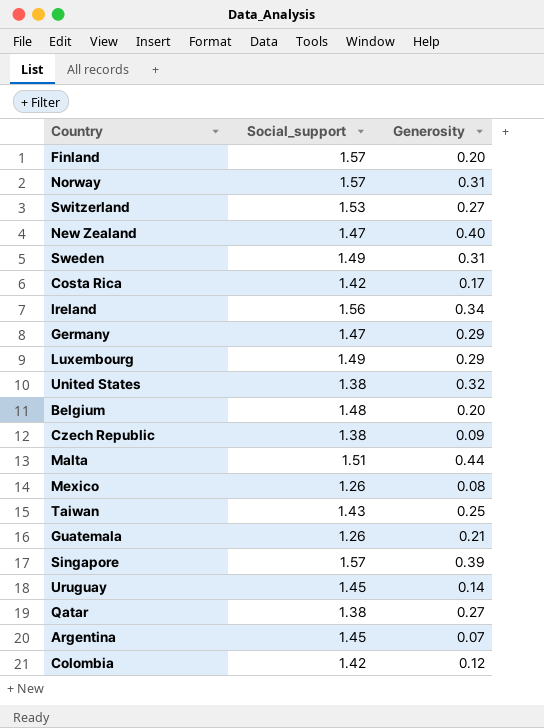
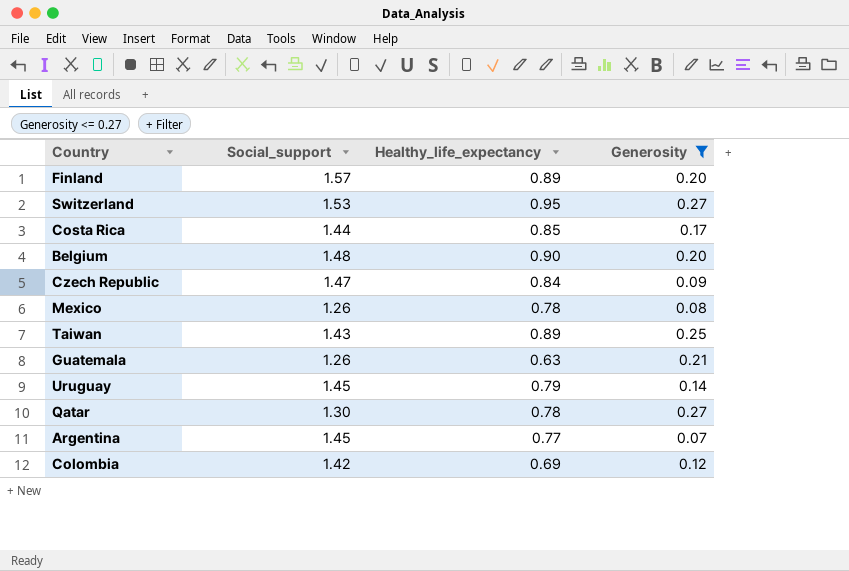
filter: none -> Generosity <= 0.27
column Healthy_life_expectancy | position: none -> 3
Costa Rica | Social_support: 1.42 -> 1.44
Czech Republic | Social_support: 1.38 -> 1.47
Qatar | Social_support: 1.38 -> 1.30

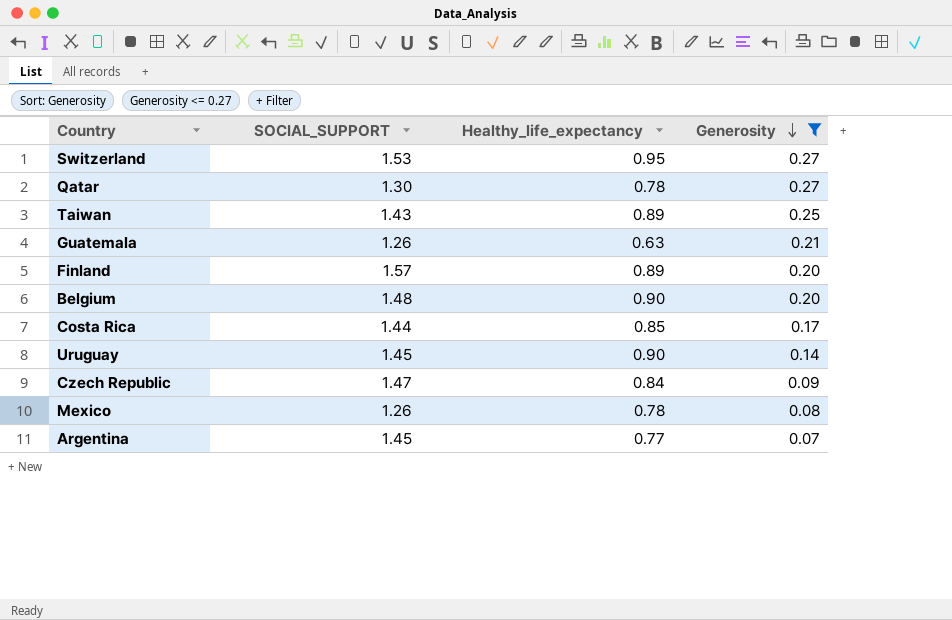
row order: none -> Generosity descending
column name: Social_support -> SOCIAL_SUPPORT
row Colombia: 1.42 | 0.69 | 0.12 -> none
Uruguay | Healthy_life_expectancy: 0.79 -> 0.90

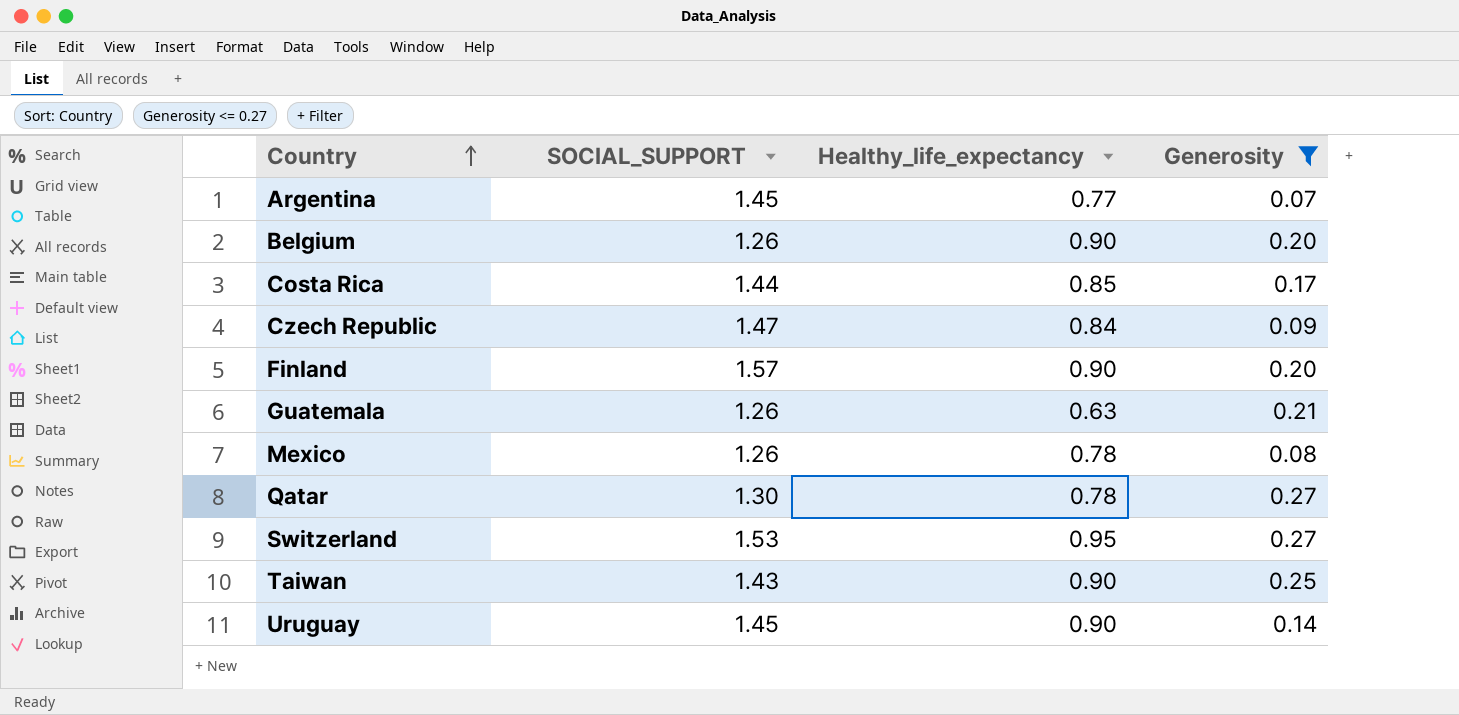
row order: Generosity descending -> Country ascending
Belgium | SOCIAL_SUPPORT: 1.48 -> 1.26
Finland | Healthy_life_expectancy: 0.89 -> 0.90
Taiwan | Healthy_life_expectancy: 0.89 -> 0.90

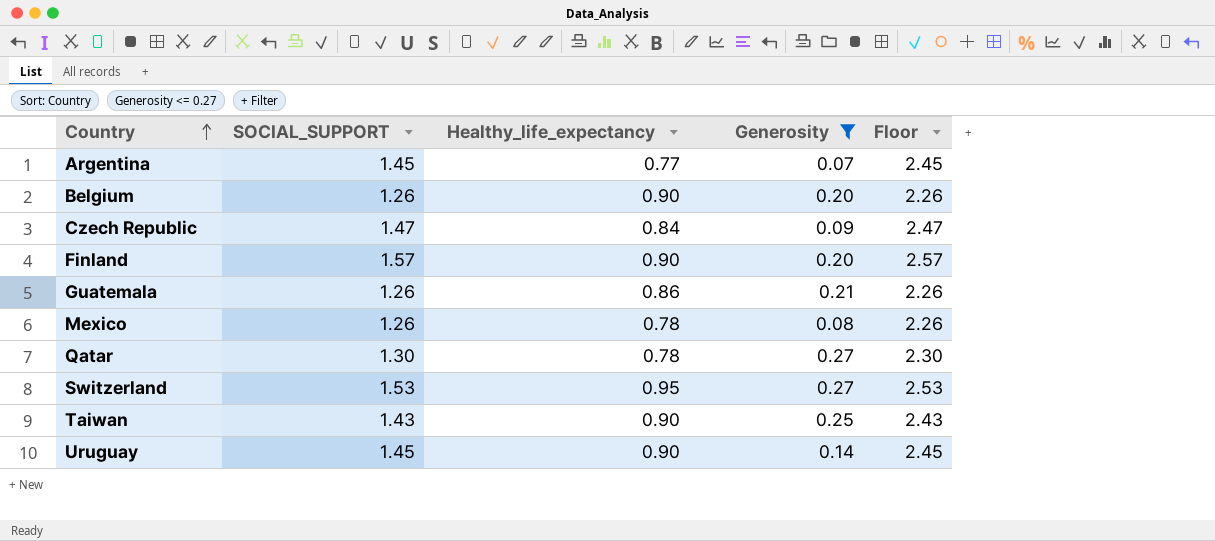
column Floor | formula: none -> [SOCIAL_SUPPORT] + 1
row Costa Rica: 1.44 | 0.85 | 0.17 -> none
Guatemala | Healthy_life_expectancy: 0.63 -> 0.86

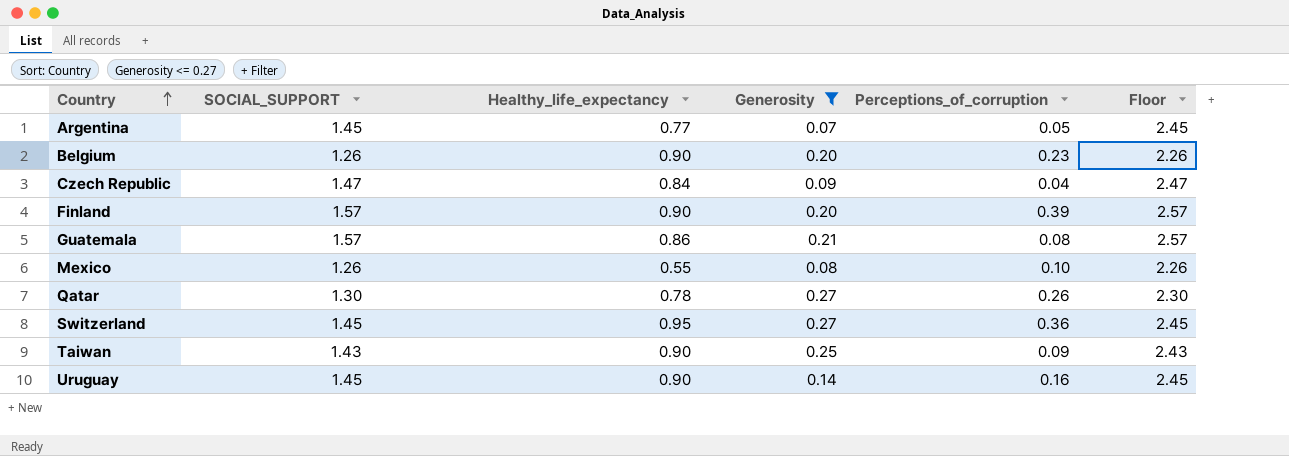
column Perceptions_of_corruption | position: none -> 5
Guatemala | SOCIAL_SUPPORT: 1.26 -> 1.57
Guatemala | Floor: 2.26 -> 2.57
Mexico | Healthy_life_expectancy: 0.78 -> 0.55
Switzerland | SOCIAL_SUPPORT: 1.53 -> 1.45
Switzerland | Floor: 2.53 -> 2.45

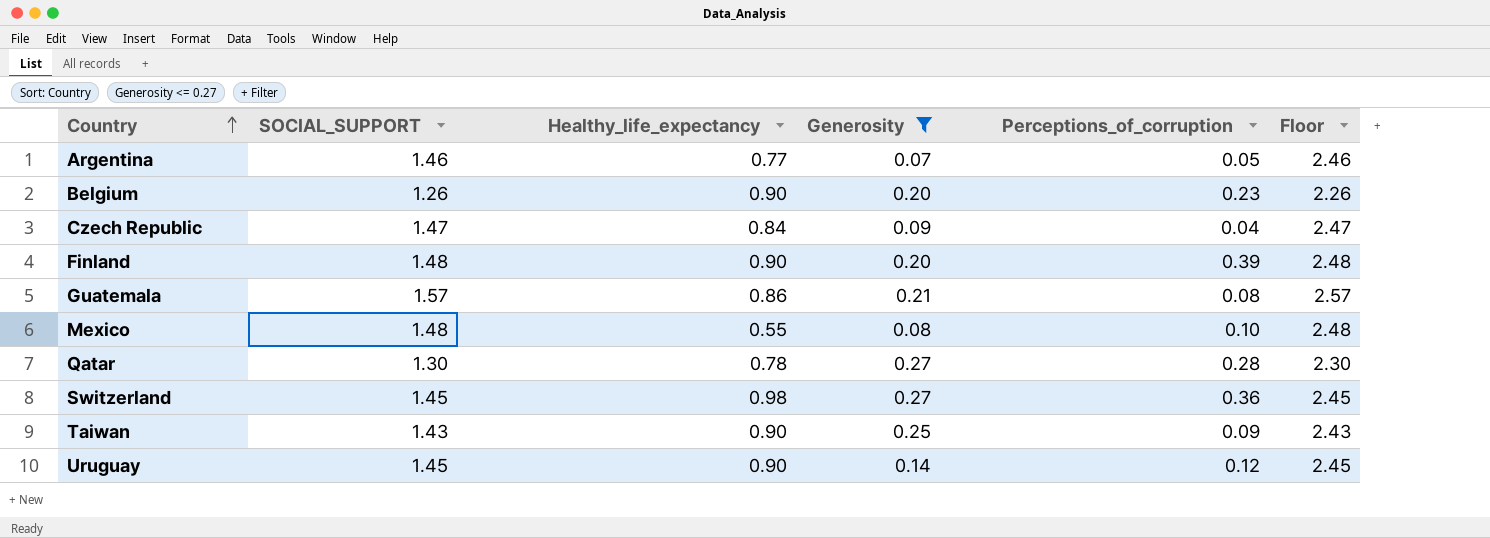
Argentina | SOCIAL_SUPPORT: 1.45 -> 1.46
Argentina | Floor: 2.45 -> 2.46
Finland | SOCIAL_SUPPORT: 1.57 -> 1.48
Finland | Floor: 2.57 -> 2.48
Mexico | SOCIAL_SUPPORT: 1.26 -> 1.48
Mexico | Floor: 2.26 -> 2.48
Qatar | Perceptions_of_corruption: 0.26 -> 0.28
Switzerland | Healthy_life_expectancy: 0.95 -> 0.98
Uruguay | Perceptions_of_corruption: 0.16 -> 0.12

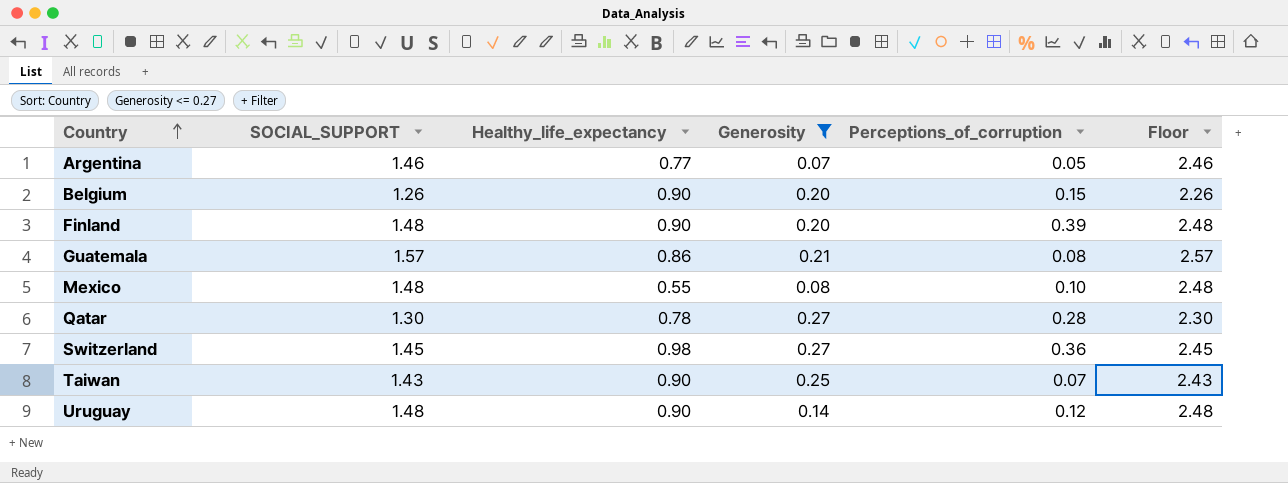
row Czech Republic: 1.47 | 0.84 | 0.09 | 0.04 | 2.47 -> none
Belgium | Perceptions_of_corruption: 0.23 -> 0.15
Taiwan | Perceptions_of_corruption: 0.09 -> 0.07
Uruguay | SOCIAL_SUPPORT: 1.45 -> 1.48
Uruguay | Floor: 2.45 -> 2.48

